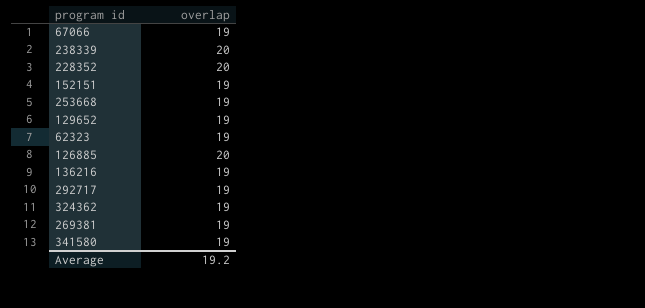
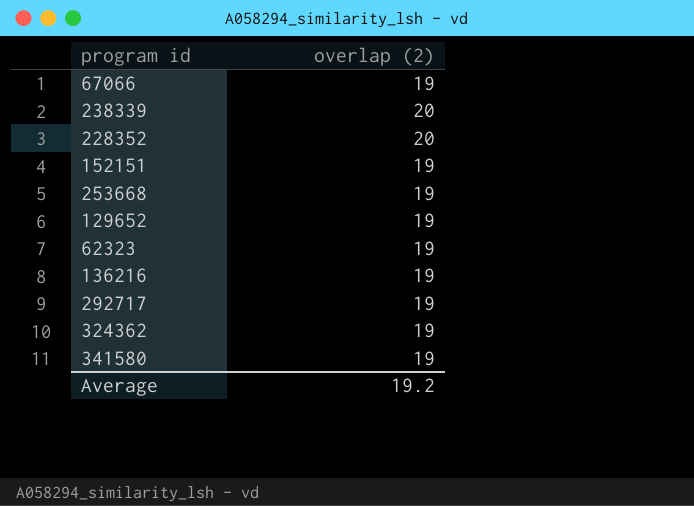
column name: overlap -> overlap (2)
row 126885: 20 -> none
row 269381: 19 -> none

